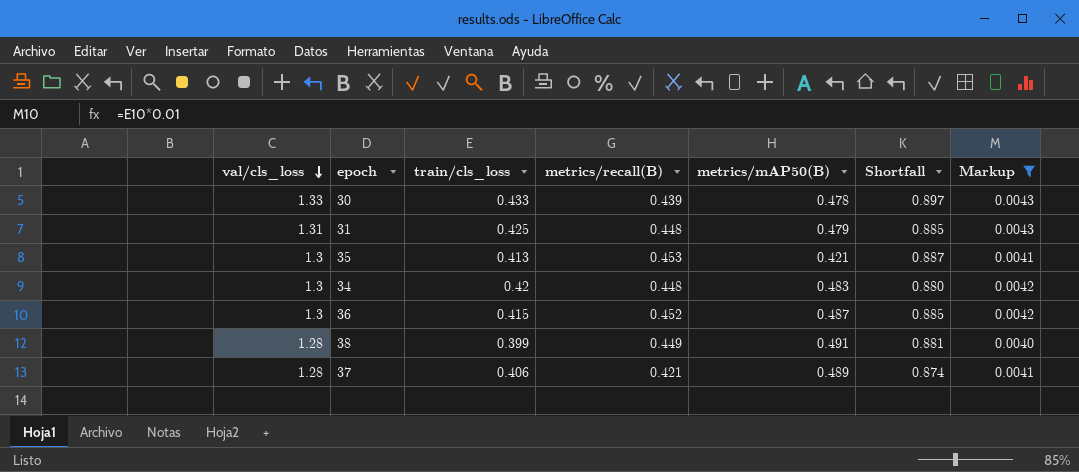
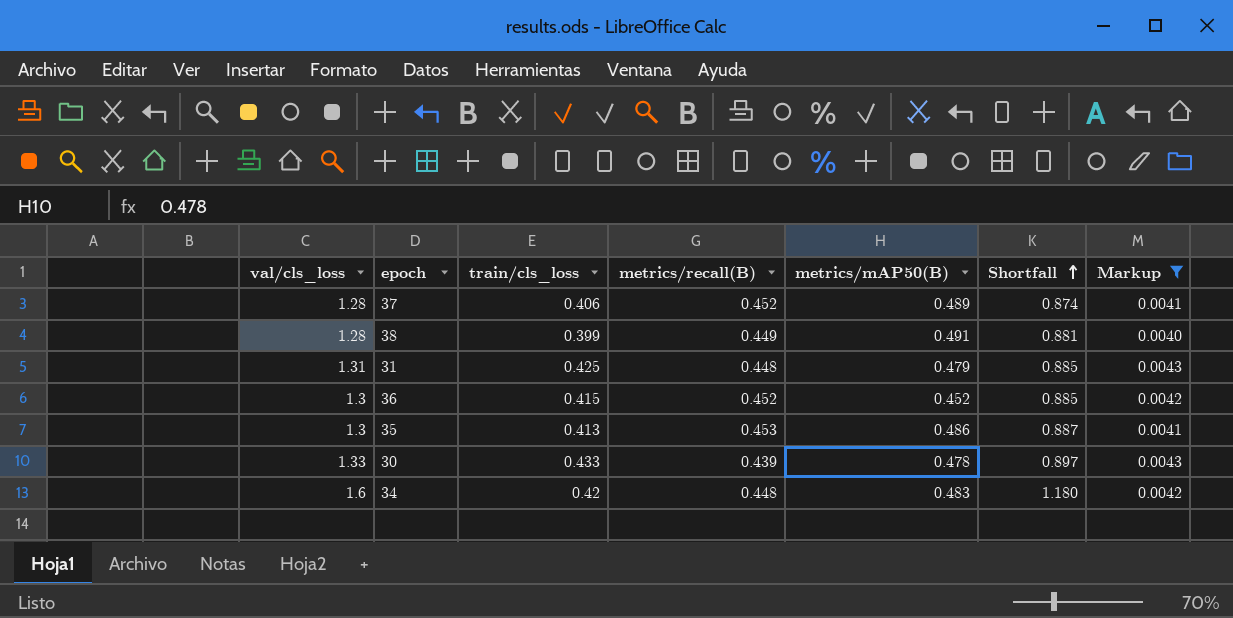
row order: val/cls_loss descending -> Shortfall ascending
37 | metrics/recall(B): 0.421 -> 0.452
36 | metrics/mAP50(B): 0.487 -> 0.452
35 | metrics/mAP50(B): 0.421 -> 0.486
34 | val/cls_loss: 1.3 -> 1.6
34 | Shortfall: 0.880 -> 1.180

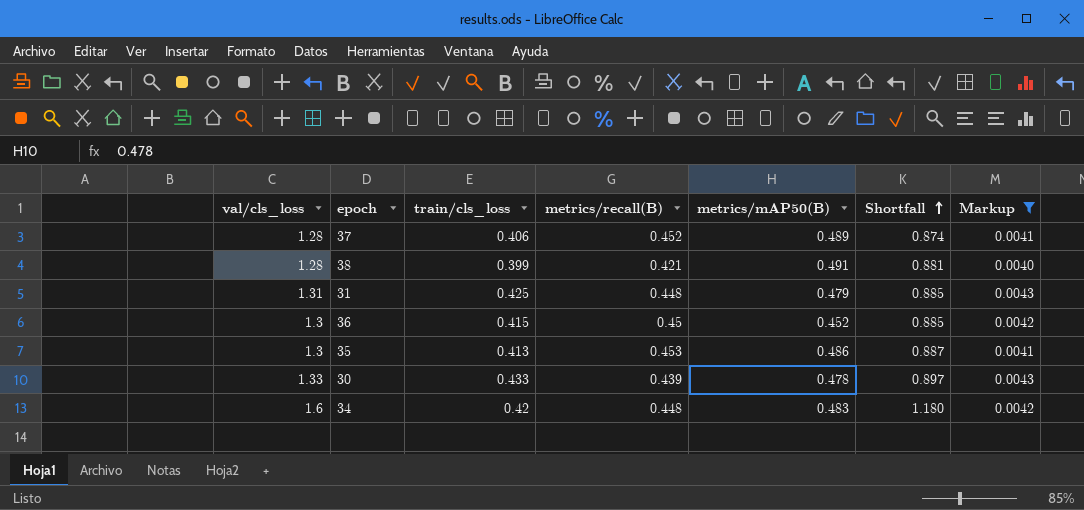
38 | metrics/recall(B): 0.449 -> 0.421
36 | metrics/recall(B): 0.452 -> 0.45

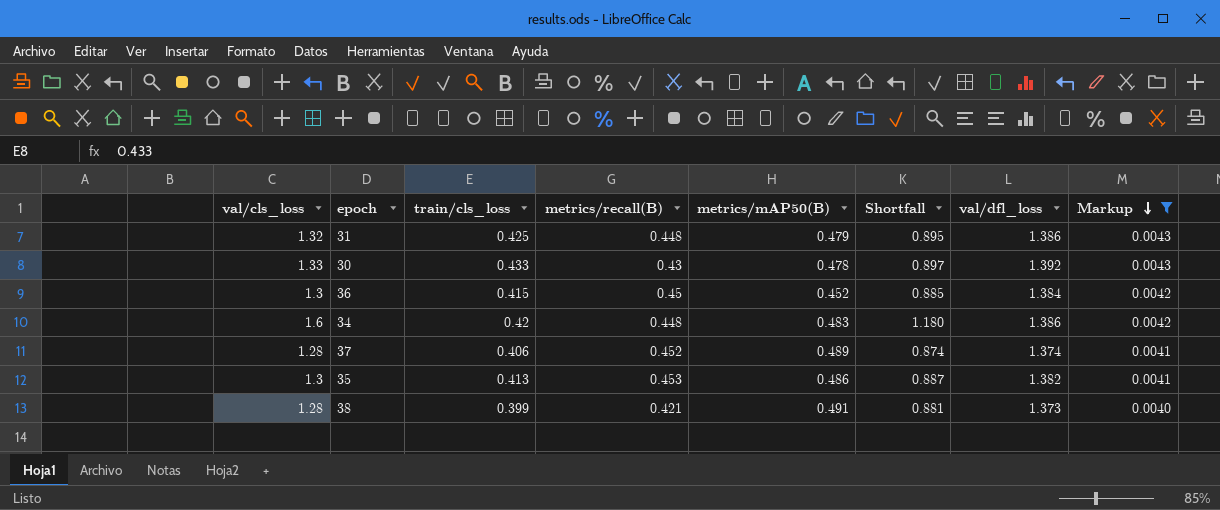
row order: Shortfall ascending -> Markup descending
column val/dfl_loss | position: none -> 7
31 | val/cls_loss: 1.31 -> 1.32
31 | Shortfall: 0.885 -> 0.895
30 | metrics/recall(B): 0.439 -> 0.43

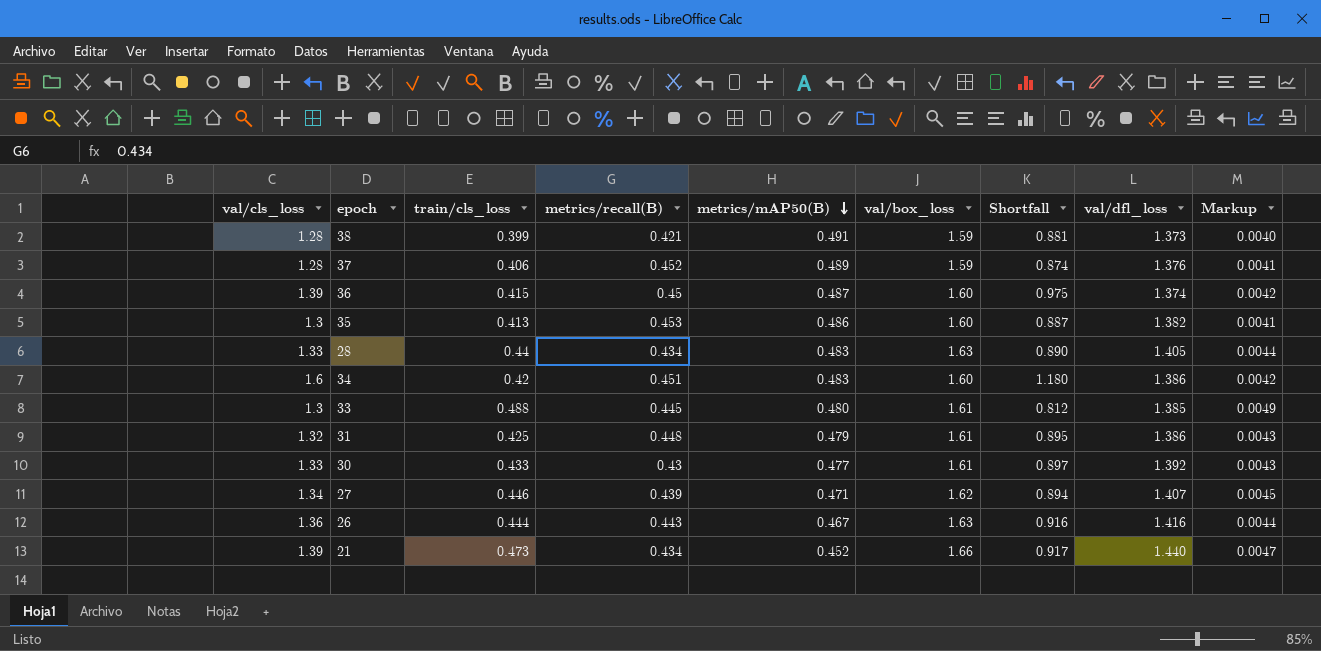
filter: Markup <= 0.0043 -> none
row order: Markup descending -> metrics/mAP50(B) descending
column val/box_loss | position: none -> 6
37 | val/dfl_loss: 1.374 -> 1.376
36 | val/cls_loss: 1.3 -> 1.39
36 | metrics/mAP50(B): 0.452 -> 0.487
36 | Shortfall: 0.885 -> 0.975
36 | val/dfl_loss: 1.384 -> 1.374
34 | metrics/recall(B): 0.448 -> 0.451
30 | metrics/mAP50(B): 0.478 -> 0.477

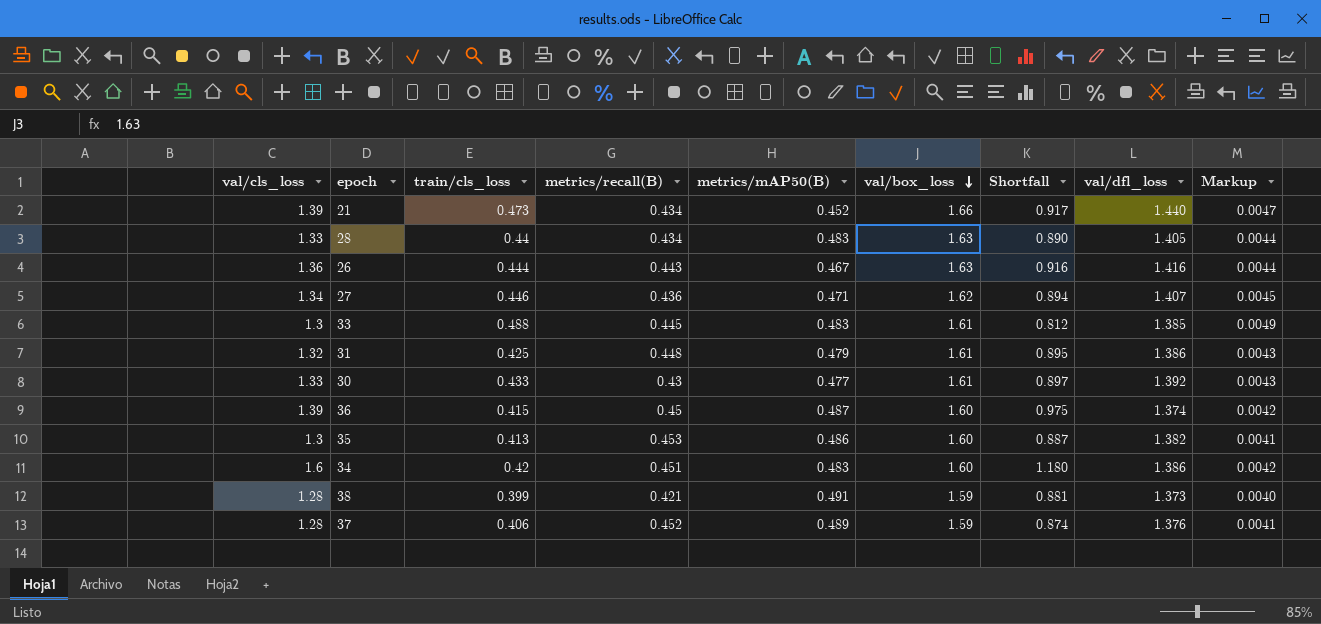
row order: metrics/mAP50(B) descending -> val/box_loss descending
27 | metrics/recall(B): 0.439 -> 0.436
33 | metrics/mAP50(B): 0.480 -> 0.483

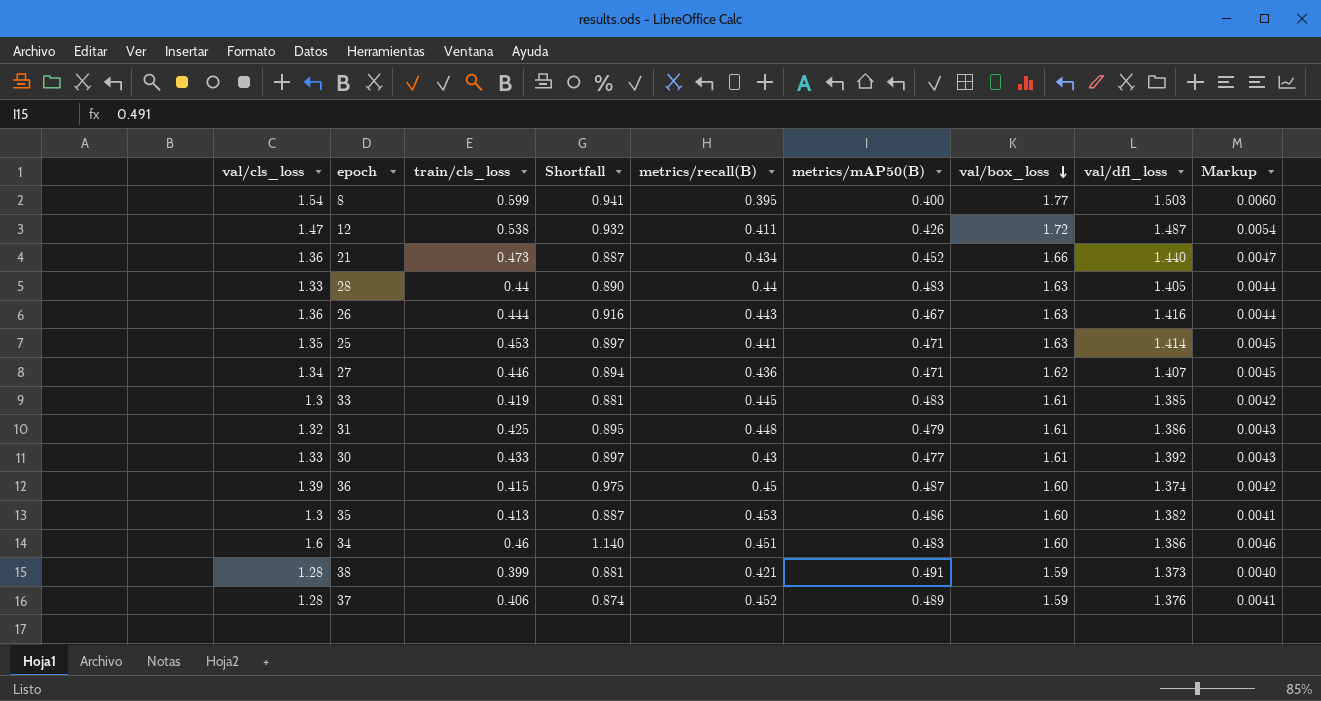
column Shortfall | position: 7 -> 4
row 8: none -> 1.54 | 0.599 | 0.941 | 0.395 | 0.400 | 1.77 | 1.503 | 0.0060
row 12: none -> 1.47 | 0.538 | 0.932 | 0.411 | 0.426 | 1.72 | 1.487 | 0.0054
21 | val/cls_loss: 1.39 -> 1.36
21 | Shortfall: 0.917 -> 0.887
28 | metrics/recall(B): 0.434 -> 0.44
row 25: none -> 1.35 | 0.453 | 0.897 | 0.441 | 0.471 | 1.63 | 1.414 | 0.0045
33 | train/cls_loss: 0.488 -> 0.419
33 | Shortfall: 0.812 -> 0.881
33 | Markup: 0.0049 -> 0.0042
34 | train/cls_loss: 0.42 -> 0.46
34 | Shortfall: 1.180 -> 1.140
34 | Markup: 0.0042 -> 0.0046

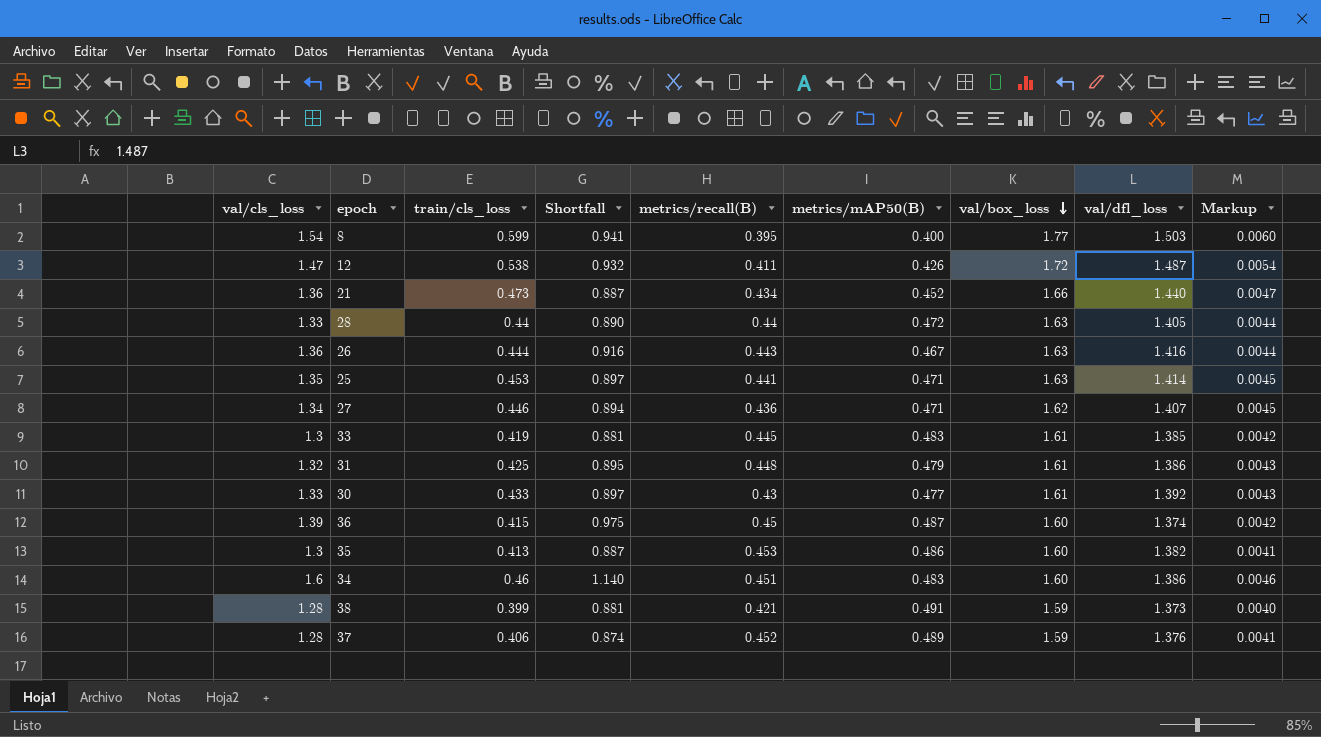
28 | metrics/mAP50(B): 0.483 -> 0.472

